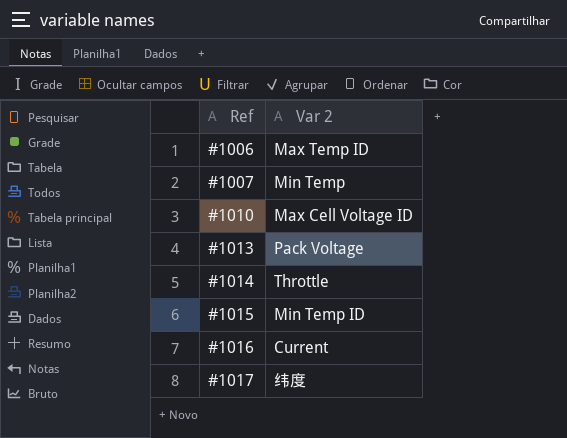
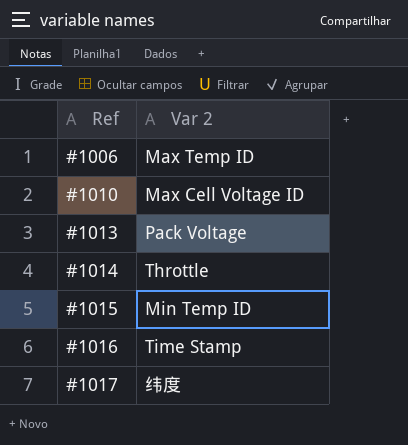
row #1007: Min Temp -> none
#1016 | Var 2: Current -> Time Stamp

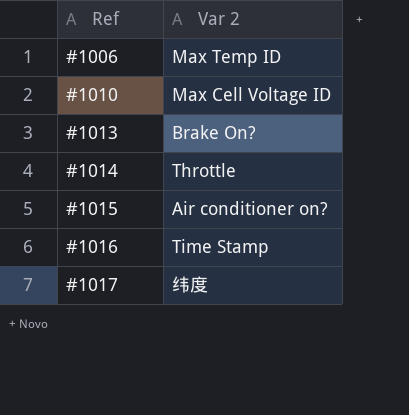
#1013 | Var 2: Pack Voltage -> Brake On?
#1015 | Var 2: Min Temp ID -> Air conditioner on?

